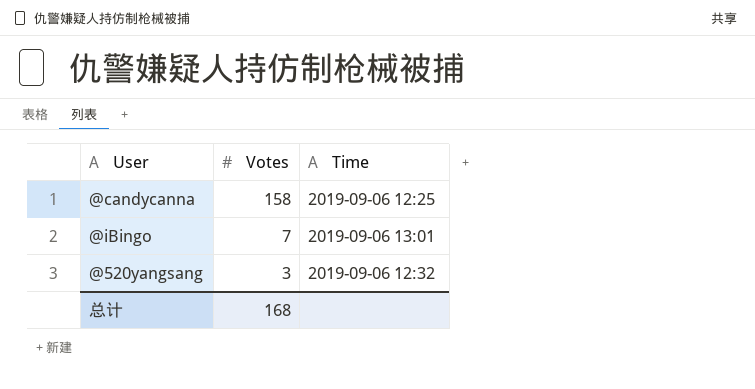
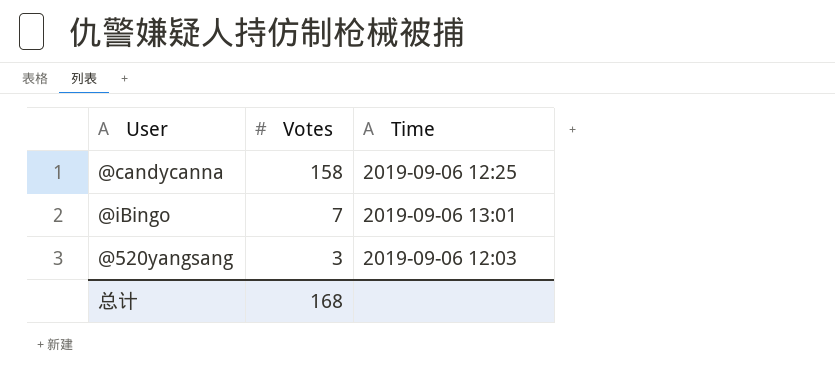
@520yangsang | Time: 2019-09-06 12:32 -> 2019-09-06 12:03

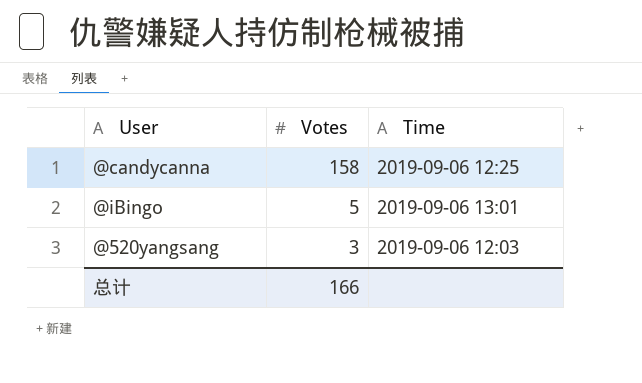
@iBingo | Votes: 7 -> 5
总计 | Votes: 168 -> 166

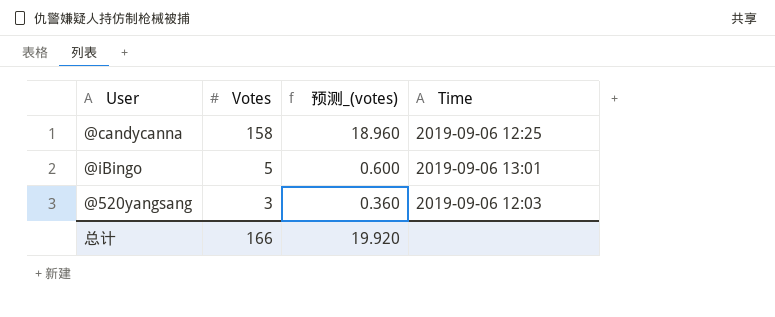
column 预测_(votes) | formula: none -> [Votes] * 0.12

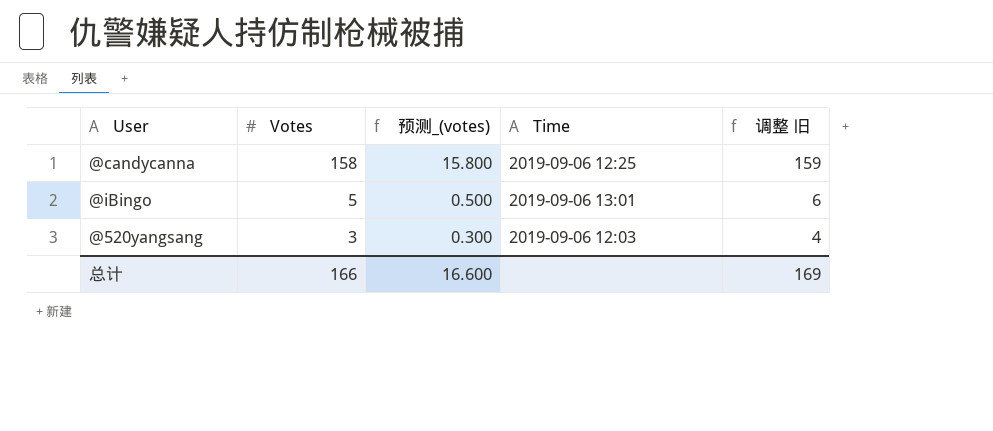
column 预测_(votes) | formula: [Votes] * 0.12 -> [Votes] * 0.1
column 调整 旧 | formula: none -> [Votes] + 1
总计 | 预测_(votes): 19.920 -> 16.600

